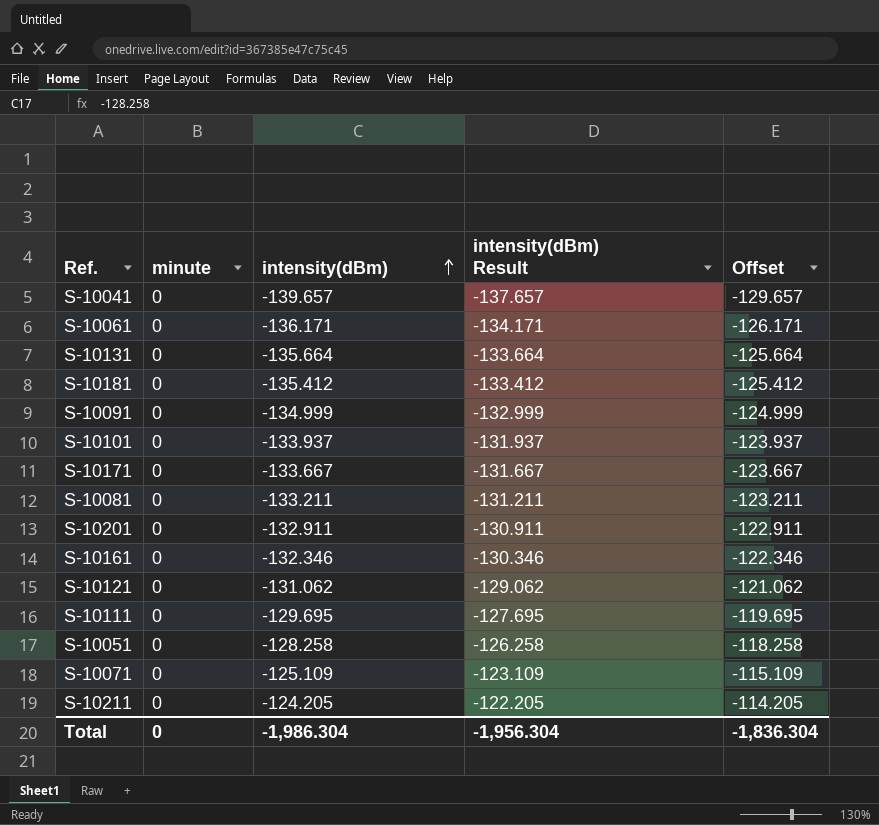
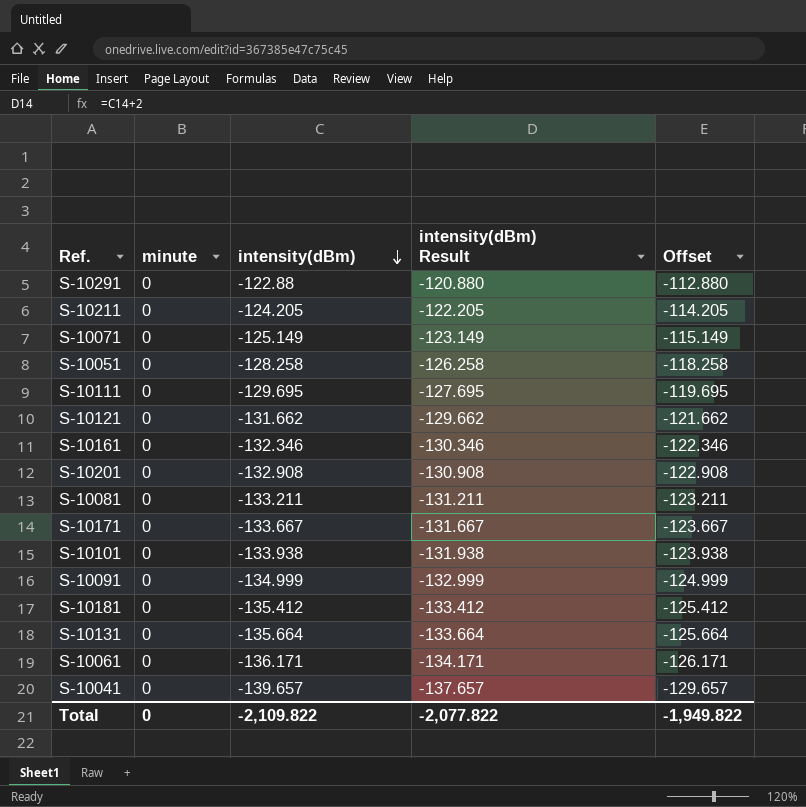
row order: intensity(dBm) ascending -> intensity(dBm) descending
row S-10291: none -> 0 | -122.88 | -120.880 | -112.880
S-10071 | intensity(dBm): -125.109 -> -125.149
S-10071 | intensity(dBm) Result: -123.109 -> -123.149
S-10071 | Offset: -115.109 -> -115.149
S-10121 | intensity(dBm): -131.062 -> -131.662
S-10121 | intensity(dBm) Result: -129.062 -> -129.662
S-10121 | Offset: -121.062 -> -121.662
S-10201 | intensity(dBm): -132.911 -> -132.908
S-10201 | intensity(dBm) Result: -130.911 -> -130.908
S-10201 | Offset: -122.911 -> -122.908
S-10101 | intensity(dBm): -133.937 -> -133.938
S-10101 | intensity(dBm) Result: -131.937 -> -131.938
S-10101 | Offset: -123.937 -> -123.938
Total | intensity(dBm): -1,986.304 -> -2,109.822
Total | intensity(dBm) Result: -1,956.304 -> -2,077.822
Total | Offset: -1,836.304 -> -1,949.822

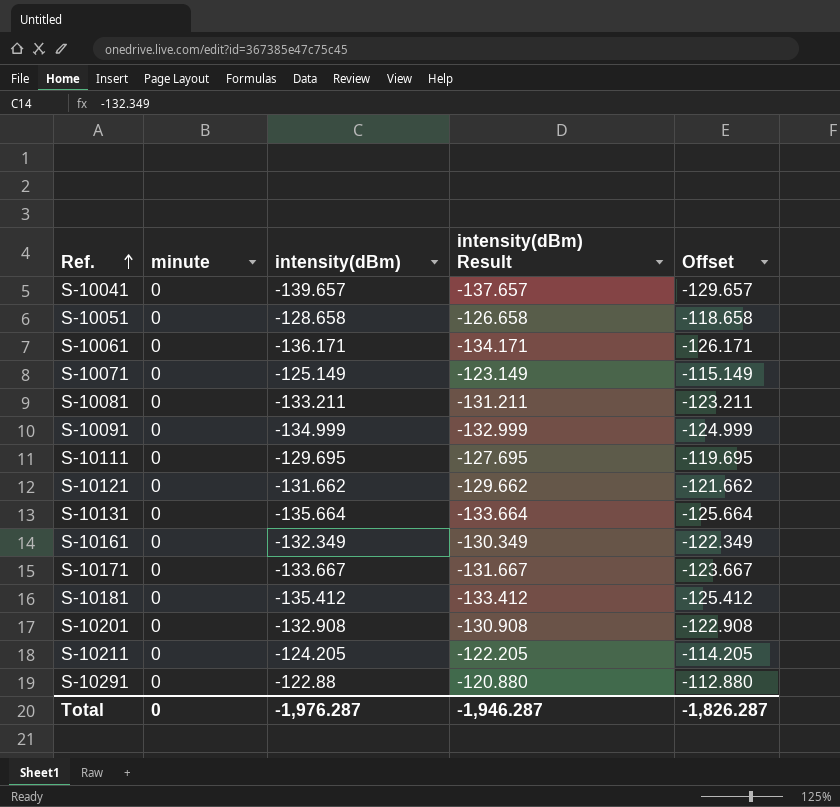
row order: intensity(dBm) descending -> Ref. ascending
row S-10101: 0 | -133.938 | -131.938 | -123.938 -> none
S-10051 | intensity(dBm): -128.258 -> -128.658
S-10051 | intensity(dBm) Result: -126.258 -> -126.658
S-10051 | Offset: -118.258 -> -118.658
S-10161 | intensity(dBm): -132.346 -> -132.349
S-10161 | intensity(dBm) Result: -130.346 -> -130.349
S-10161 | Offset: -122.346 -> -122.349
Total | intensity(dBm): -2,109.822 -> -1,976.287
Total | intensity(dBm) Result: -2,077.822 -> -1,946.287
Total | Offset: -1,949.822 -> -1,826.287

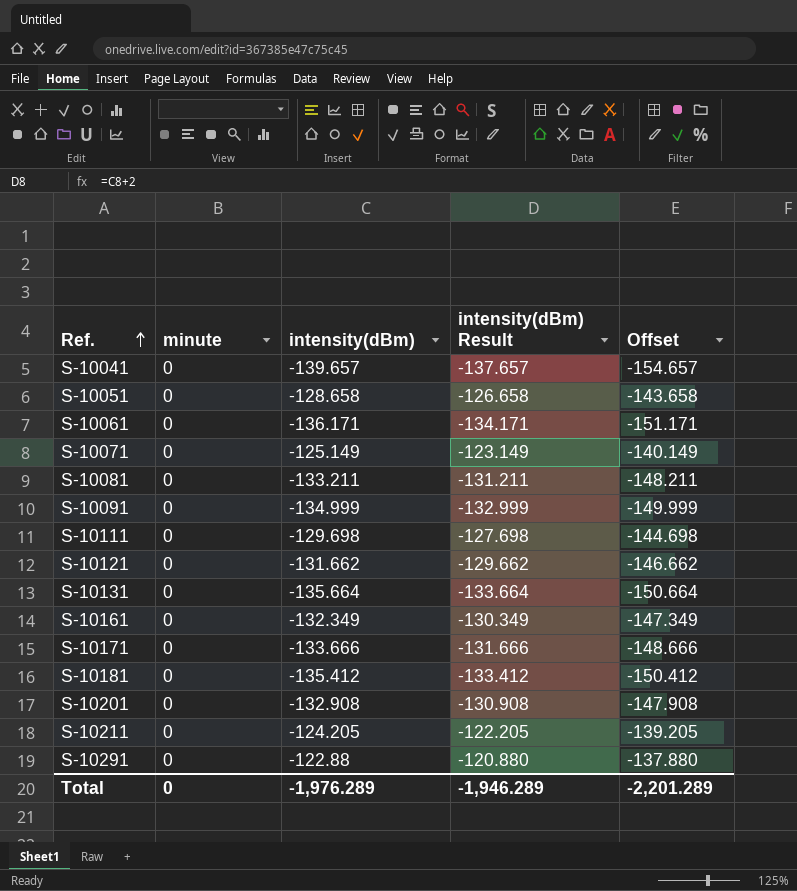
column Offset | formula: [intensity(dBm)] + 10 -> [intensity(dBm)] - 15
S-10111 | intensity(dBm): -129.695 -> -129.698
S-10111 | intensity(dBm) Result: -127.695 -> -127.698
S-10171 | intensity(dBm): -133.667 -> -133.666
S-10171 | intensity(dBm) Result: -131.667 -> -131.666
Total | intensity(dBm): -1,976.287 -> -1,976.289
Total | intensity(dBm) Result: -1,946.287 -> -1,946.289
Total | Offset: -1,826.287 -> -2,201.289

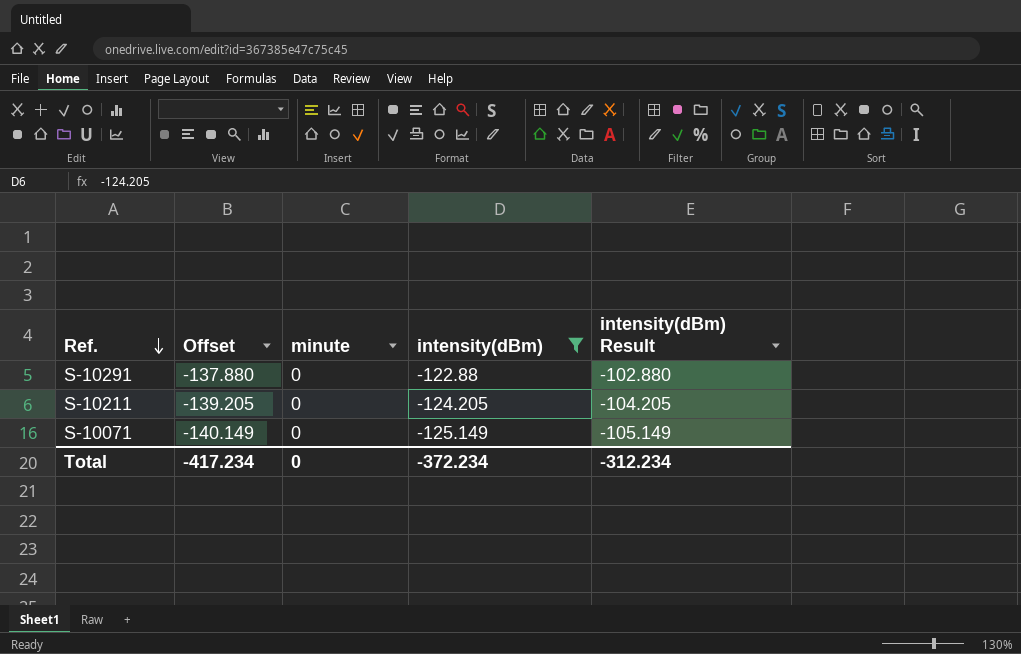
filter: none -> intensity(dBm) >= -125.149
row order: Ref. ascending -> Ref. descending
column Offset | position: 5 -> 2
column intensity(dBm) Result | formula: [intensity(dBm)] + 2 -> [intensity(dBm)] + 20
Total | Offset: -2,201.289 -> -417.234
Total | intensity(dBm): -1,976.289 -> -372.234
Total | intensity(dBm) Result: -1,946.289 -> -312.234

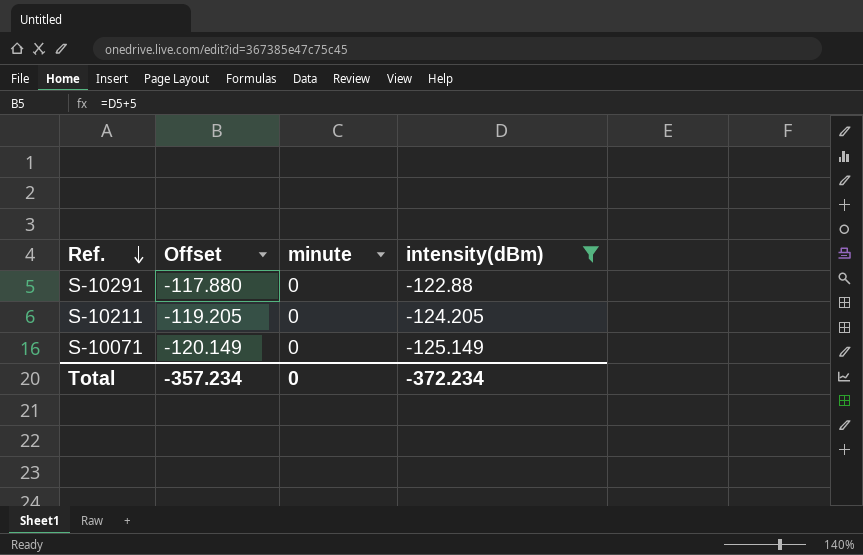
column intensity(dBm) Result | formula: [intensity(dBm)] + 20 -> none
column Offset | formula: [intensity(dBm)] - 15 -> [intensity(dBm)] + 5
Total | Offset: -417.234 -> -357.234

